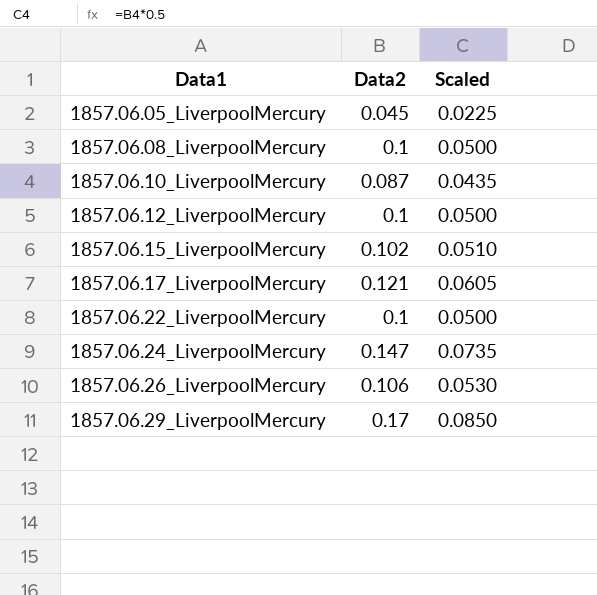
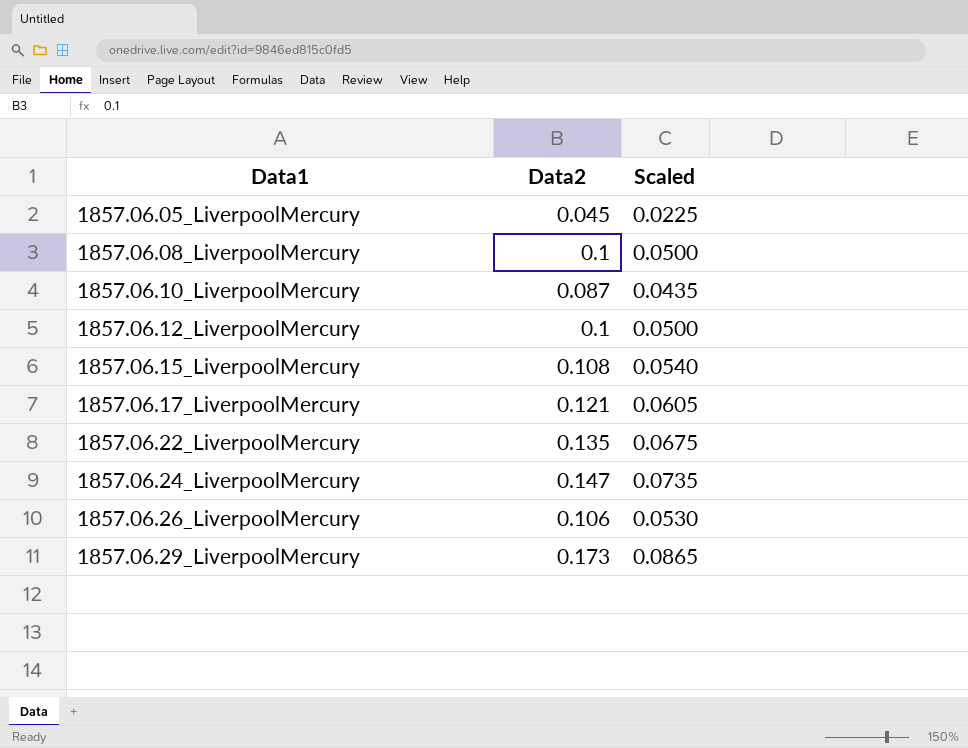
1857.06.15_LiverpoolMercury | Data2: 0.102 -> 0.108
1857.06.15_LiverpoolMercury | Scaled: 0.0510 -> 0.0540
1857.06.22_LiverpoolMercury | Data2: 0.1 -> 0.135
1857.06.22_LiverpoolMercury | Scaled: 0.0500 -> 0.0675
1857.06.29_LiverpoolMercury | Data2: 0.17 -> 0.173
1857.06.29_LiverpoolMercury | Scaled: 0.0850 -> 0.0865

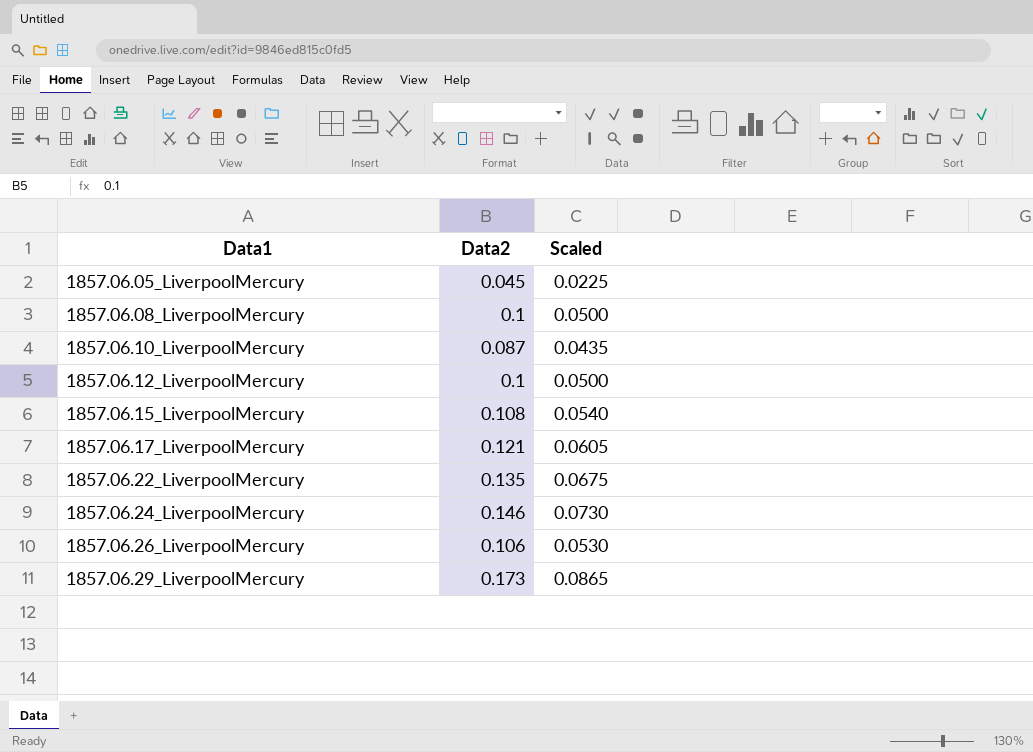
1857.06.24_LiverpoolMercury | Data2: 0.147 -> 0.146
1857.06.24_LiverpoolMercury | Scaled: 0.0735 -> 0.0730

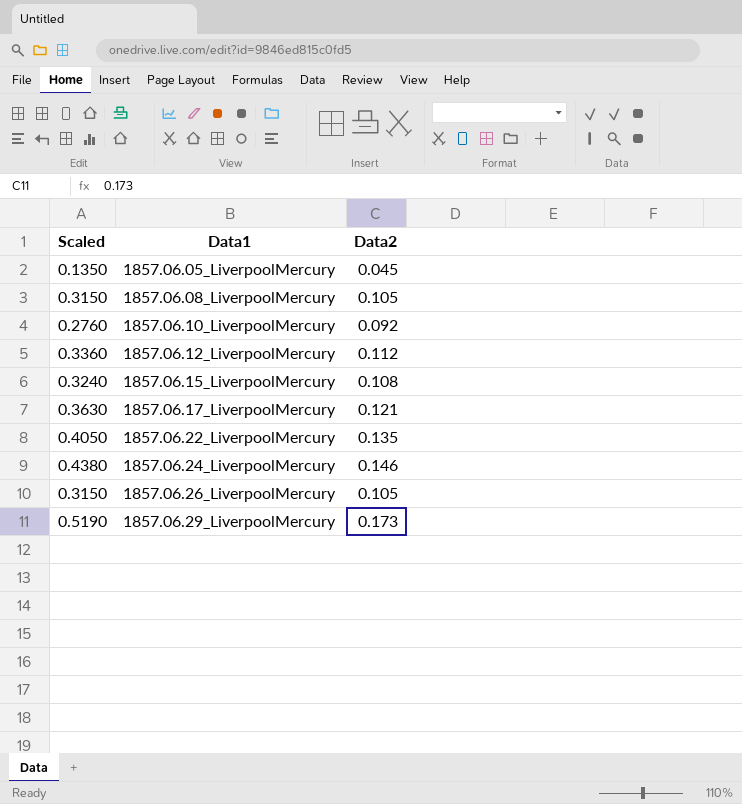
column Scaled | formula: [Data2] * 0.5 -> [Data2] * 3
column Scaled | position: 3 -> 1
1857.06.08_LiverpoolMercury | Data2: 0.1 -> 0.105
1857.06.10_LiverpoolMercury | Data2: 0.087 -> 0.092
1857.06.12_LiverpoolMercury | Data2: 0.1 -> 0.112
1857.06.26_LiverpoolMercury | Data2: 0.106 -> 0.105

